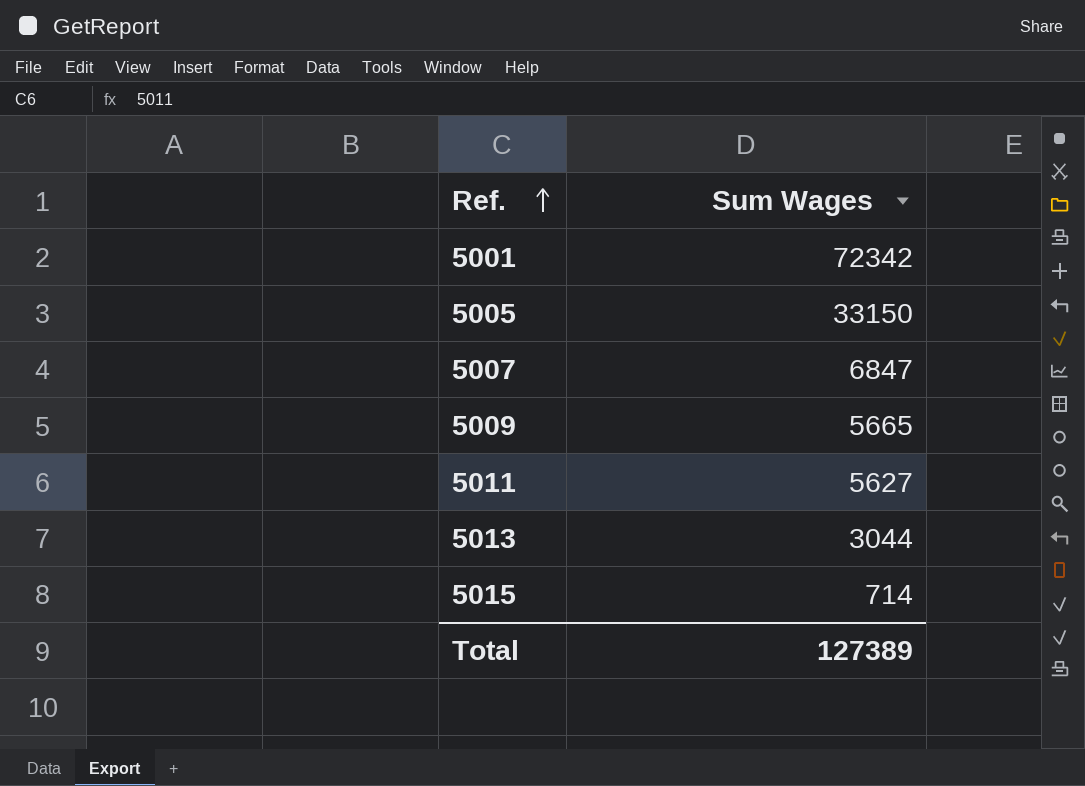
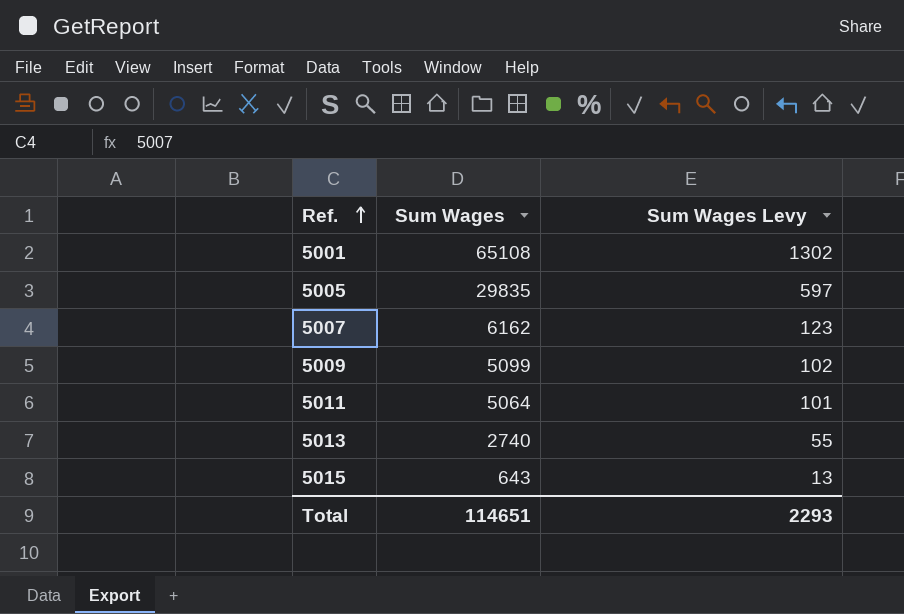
column Sum Wages Levy | formula: none -> [Sum Wages] * 0.02
5001 | Sum Wages: 72342 -> 65108
5005 | Sum Wages: 33150 -> 29835
5007 | Sum Wages: 6847 -> 6162
5009 | Sum Wages: 5665 -> 5099
5011 | Sum Wages: 5627 -> 5064
5013 | Sum Wages: 3044 -> 2740
5015 | Sum Wages: 714 -> 643
Total | Sum Wages: 127389 -> 114651

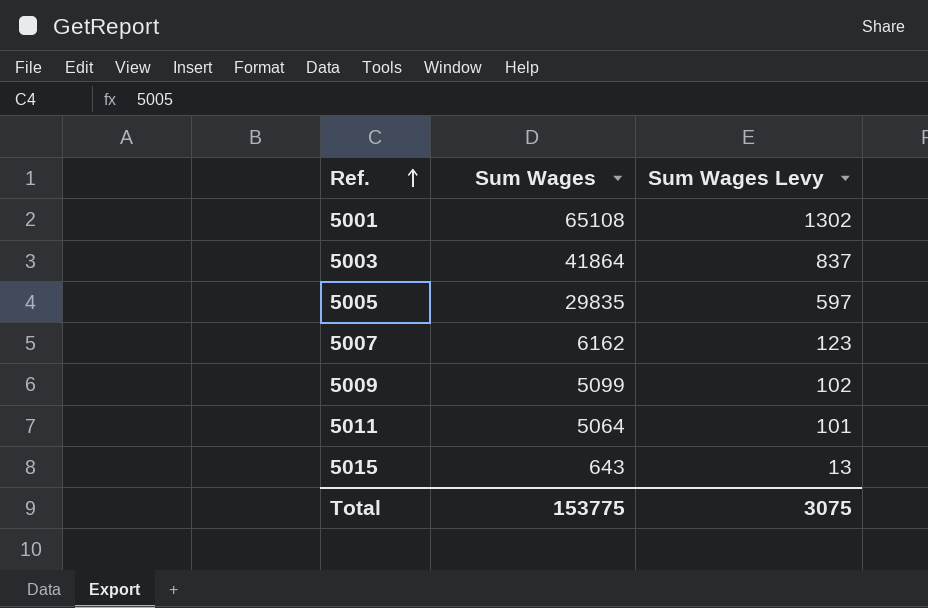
row 5013: 2740 | 55 -> none
row 5003: none -> 41864 | 837
Total | Sum Wages: 114651 -> 153775
Total | Sum Wages Levy: 2293 -> 3075

